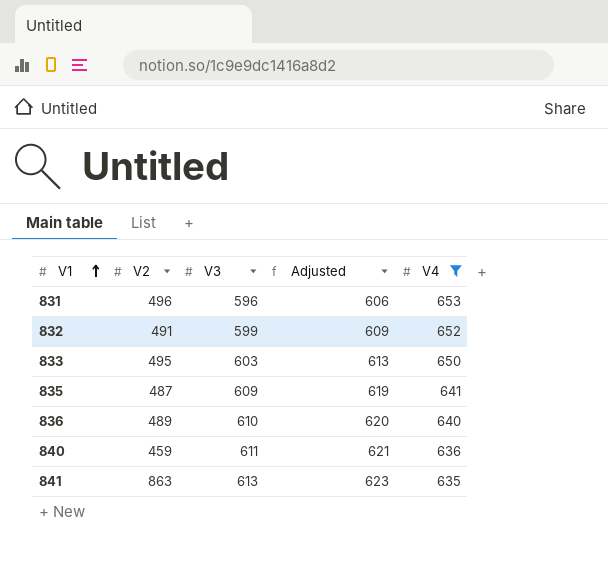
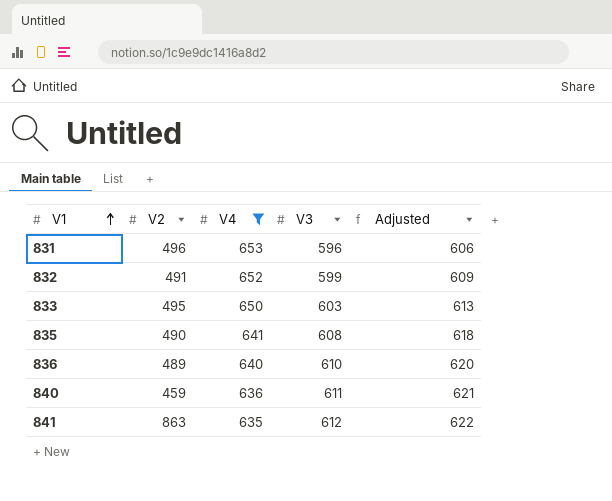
column V4 | position: 5 -> 3
835 | V2: 487 -> 490
835 | V3: 609 -> 608
835 | Adjusted: 619 -> 618
841 | V3: 613 -> 612
841 | Adjusted: 623 -> 622

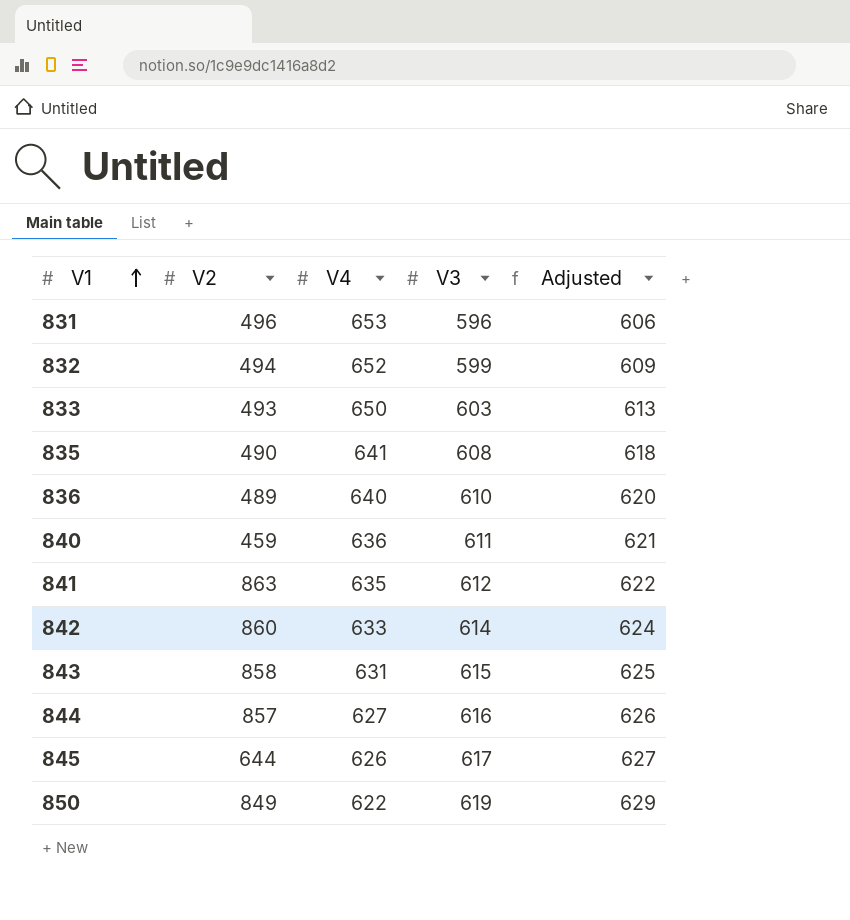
filter: V4 >= 635 -> none
832 | V2: 491 -> 494
833 | V2: 495 -> 493

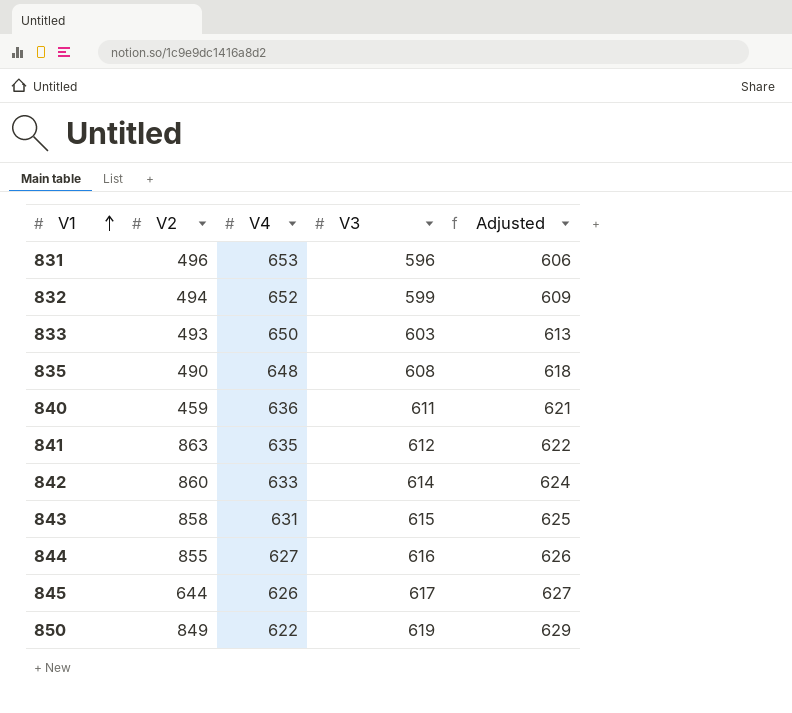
row 836: 489 | 640 | 610 | 620 -> none
835 | V4: 641 -> 648
844 | V2: 857 -> 855

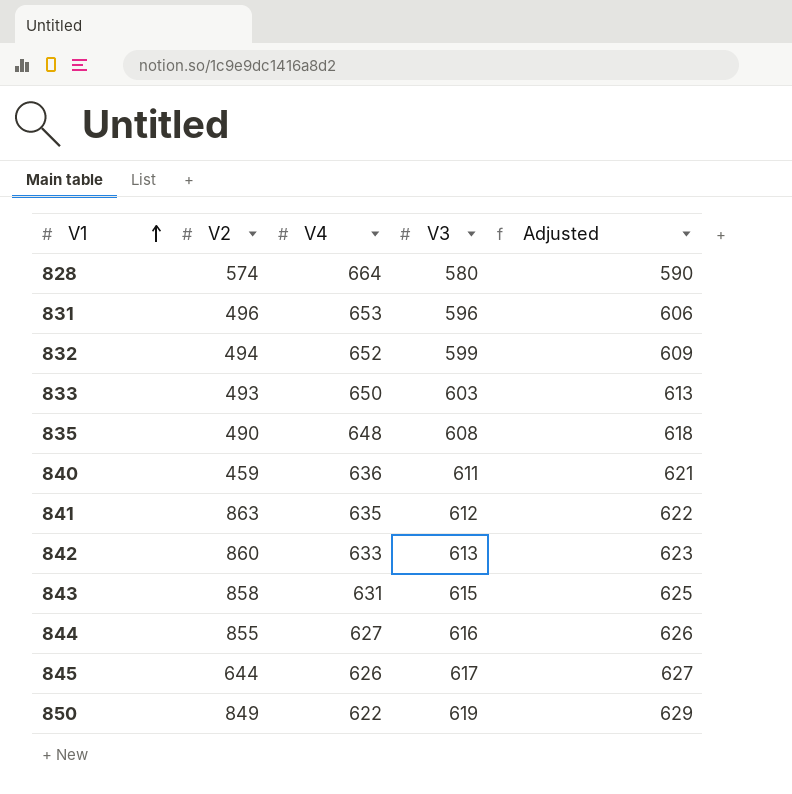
row 828: none -> 574 | 664 | 580 | 590
842 | V3: 614 -> 613
842 | Adjusted: 624 -> 623

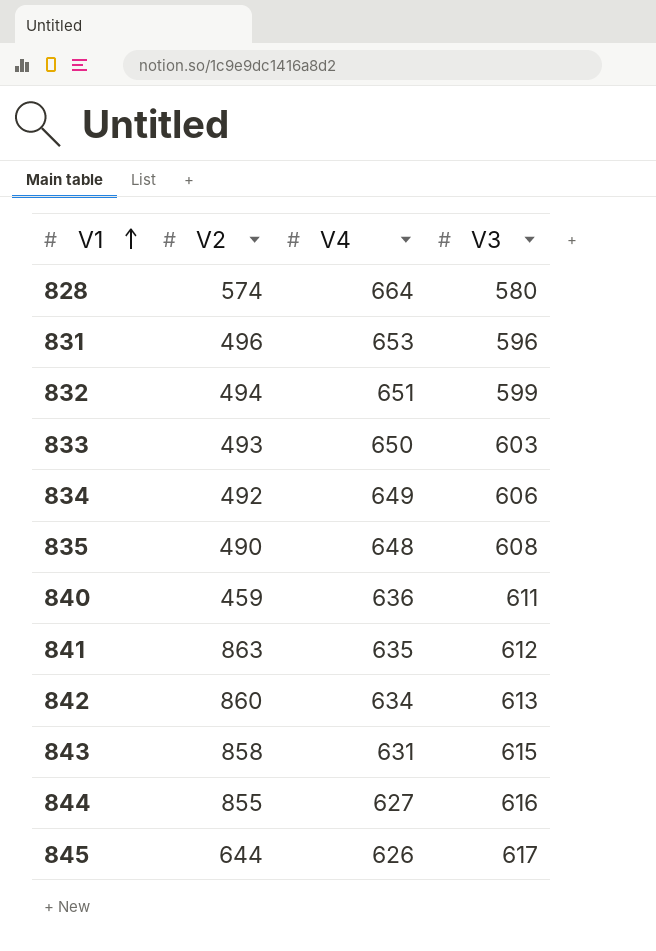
column Adjusted | formula: [V3] + 10 -> none
row 850: 849 | 622 | 619 | 629 -> none
832 | V4: 652 -> 651
row 834: none -> 492 | 649 | 606
842 | V4: 633 -> 634

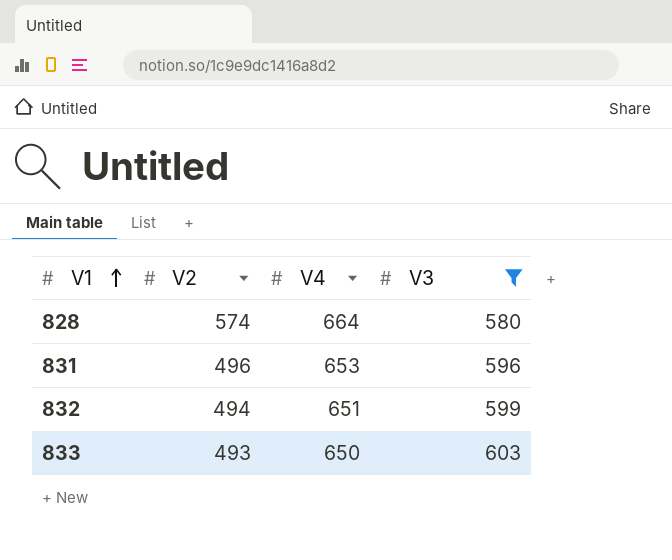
filter: none -> V3 <= 603

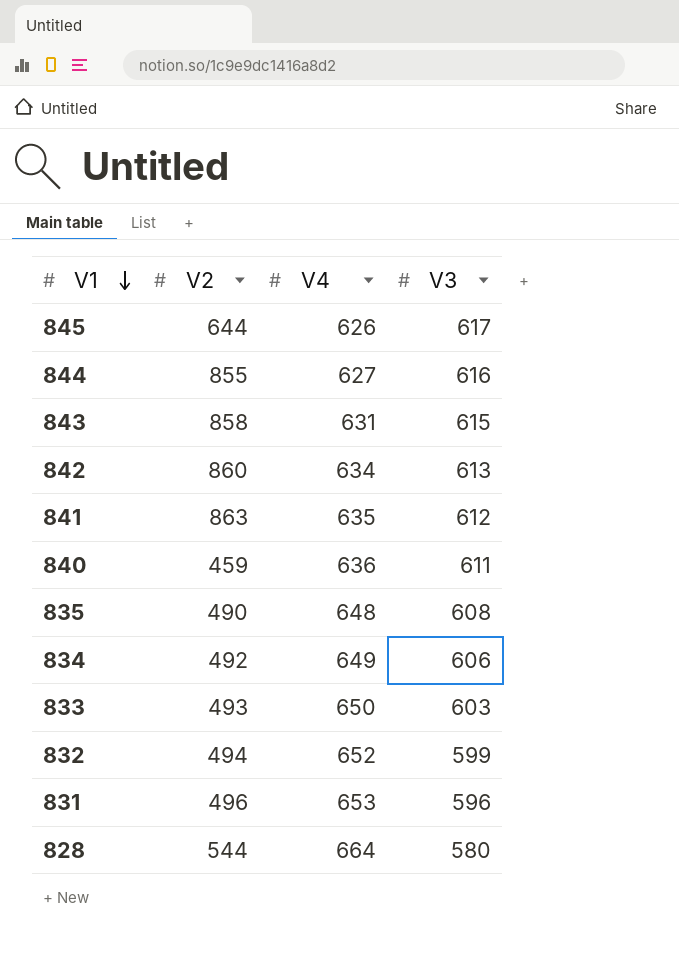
filter: V3 <= 603 -> none
row order: V1 ascending -> V1 descending
832 | V4: 651 -> 652
828 | V2: 574 -> 544

